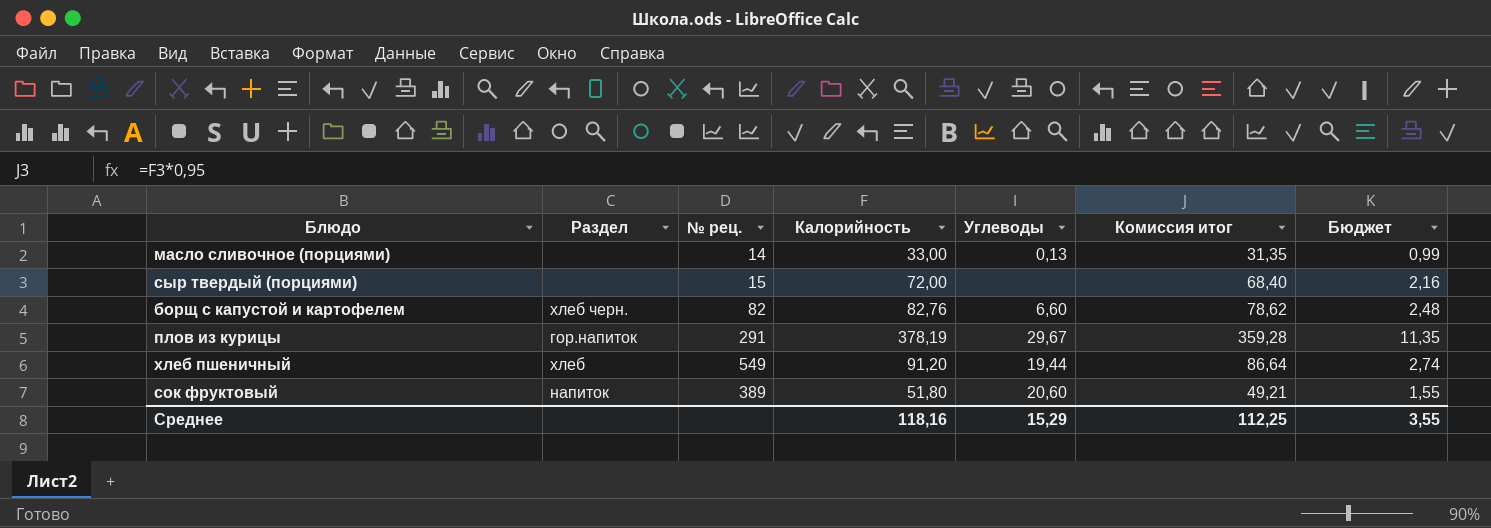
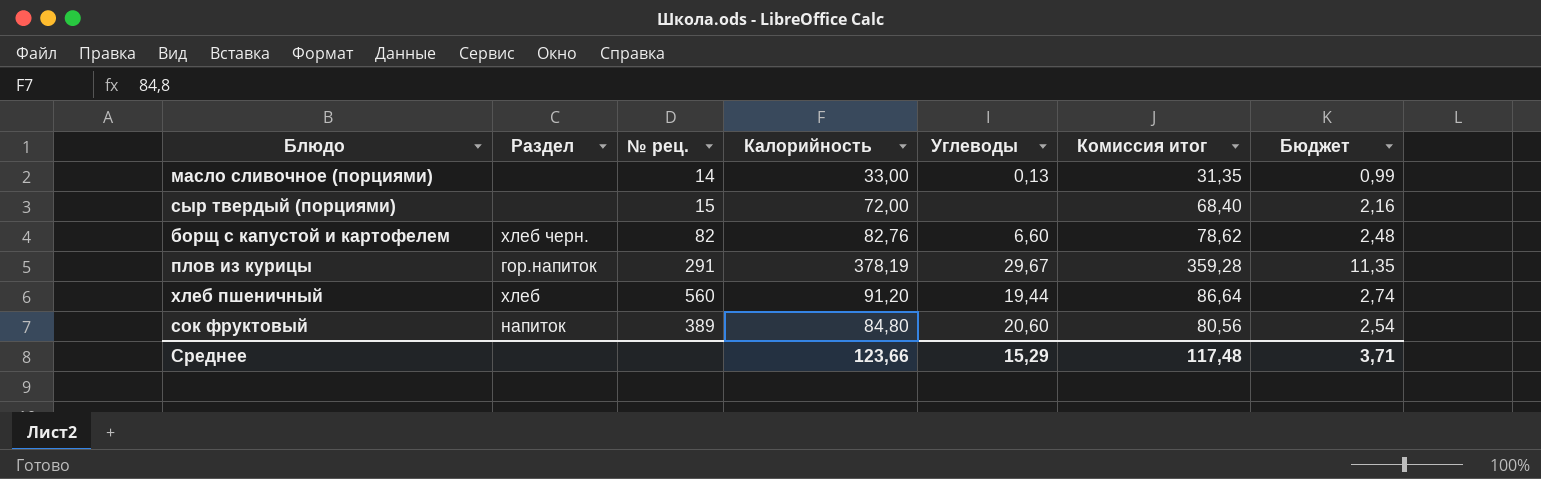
хлеб пшеничный | № рец.: 549 -> 560
сок фруктовый | Калорийность: 51,80 -> 84,80
сок фруктовый | Комиссия итог: 49,21 -> 80,56
сок фруктовый | Бюджет: 1,55 -> 2,54
Среднее | Калорийность: 118,16 -> 123,66
Среднее | Комиссия итог: 112,25 -> 117,48
Среднее | Бюджет: 3,55 -> 3,71

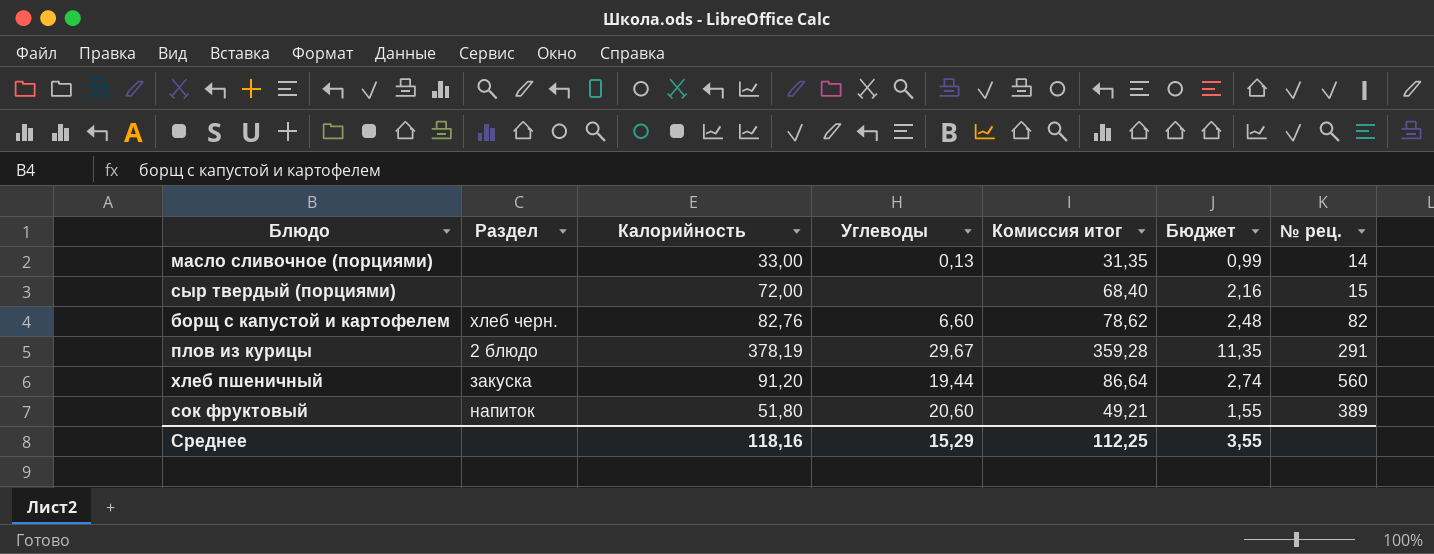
column № рец. | position: 3 -> 7
плов из курицы | Раздел: гор.напиток -> 2 блюдо
хлеб пшеничный | Раздел: хлеб -> закуска
сок фруктовый | Калорийность: 84,80 -> 51,80
сок фруктовый | Комиссия итог: 80,56 -> 49,21
сок фруктовый | Бюджет: 2,54 -> 1,55
Среднее | Калорийность: 123,66 -> 118,16
Среднее | Комиссия итог: 117,48 -> 112,25
Среднее | Бюджет: 3,71 -> 3,55

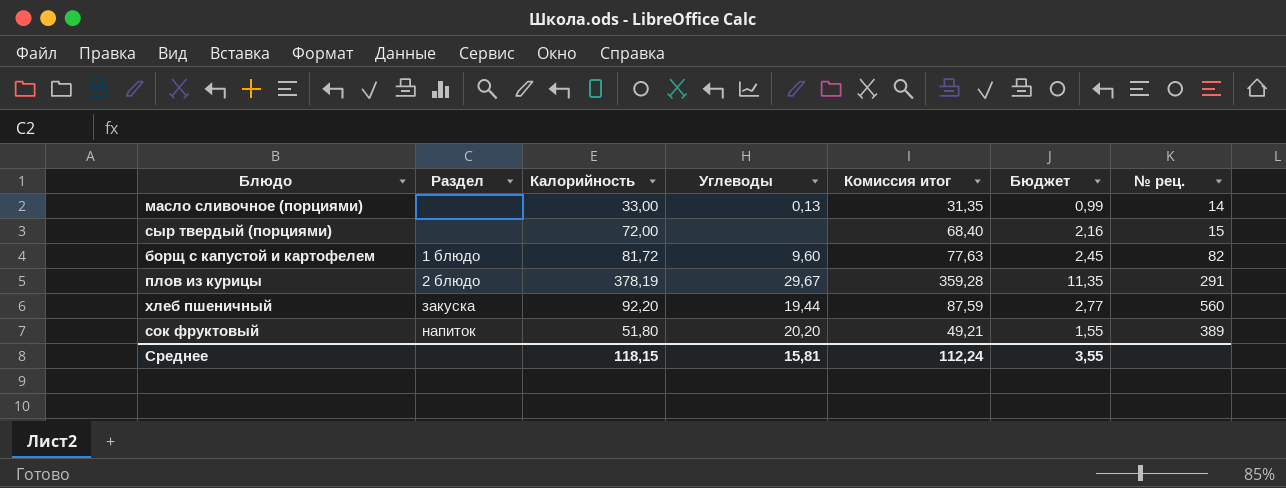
борщ с капустой и картофелем | Раздел: хлеб черн. -> 1 блюдо
борщ с капустой и картофелем | Калорийность: 82,76 -> 81,72
борщ с капустой и картофелем | Углеводы: 6,60 -> 9,60
борщ с капустой и картофелем | Комиссия итог: 78,62 -> 77,63
борщ с капустой и картофелем | Бюджет: 2,48 -> 2,45
хлеб пшеничный | Калорийность: 91,20 -> 92,20
хлеб пшеничный | Комиссия итог: 86,64 -> 87,59
хлеб пшеничный | Бюджет: 2,74 -> 2,77
сок фруктовый | Углеводы: 20,60 -> 20,20
Среднее | Калорийность: 118,16 -> 118,15
Среднее | Углеводы: 15,29 -> 15,81
Среднее | Комиссия итог: 112,25 -> 112,24

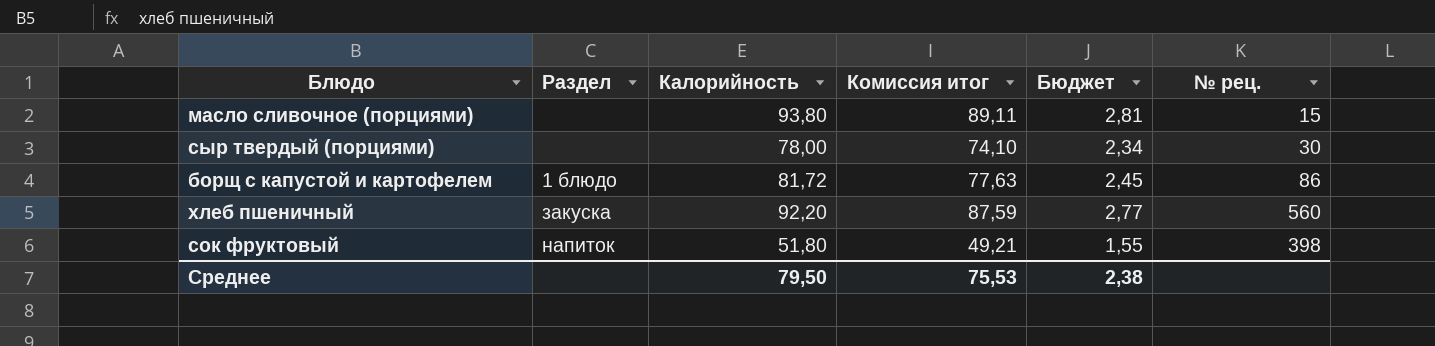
column Углеводы | position: 4 -> none
row плов из курицы: 2 блюдо | 378,19 | 29,67 | 359,28 | 11,35 | 291 -> none
масло сливочное (порциями) | Калорийность: 33,00 -> 93,80
масло сливочное (порциями) | Комиссия итог: 31,35 -> 89,11
масло сливочное (порциями) | Бюджет: 0,99 -> 2,81
масло сливочное (порциями) | № рец.: 14 -> 15
сыр твердый (порциями) | Калорийность: 72,00 -> 78,00
сыр твердый (порциями) | Комиссия итог: 68,40 -> 74,10
сыр твердый (порциями) | Бюджет: 2,16 -> 2,34
сыр твердый (порциями) | № рец.: 15 -> 30
борщ с капустой и картофелем | № рец.: 82 -> 86
сок фруктовый | № рец.: 389 -> 398
Среднее | Калорийность: 118,15 -> 79,50
Среднее | Комиссия итог: 112,24 -> 75,53
Среднее | Бюджет: 3,55 -> 2,38

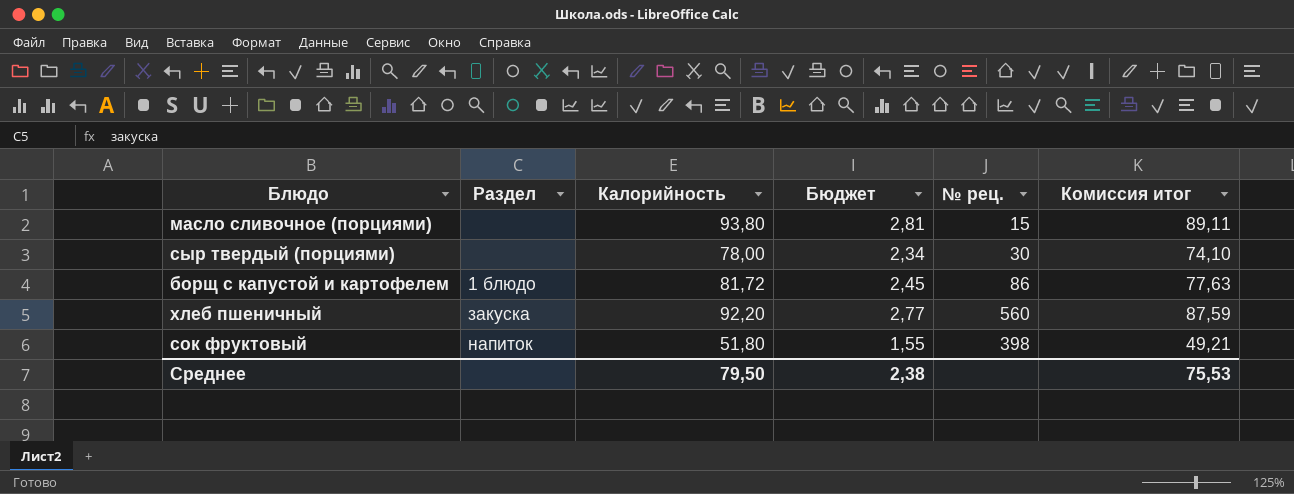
column Комиссия итог | position: 4 -> 6

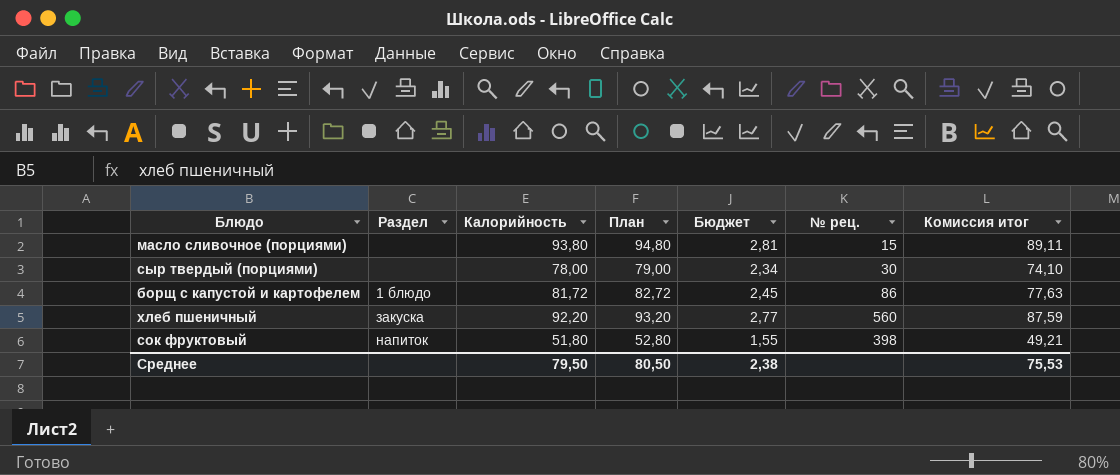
column План | formula: none -> [Калорийность] + 1

